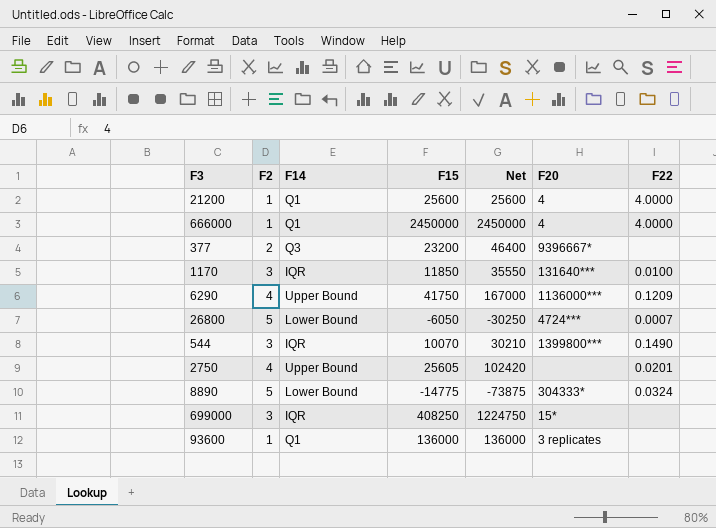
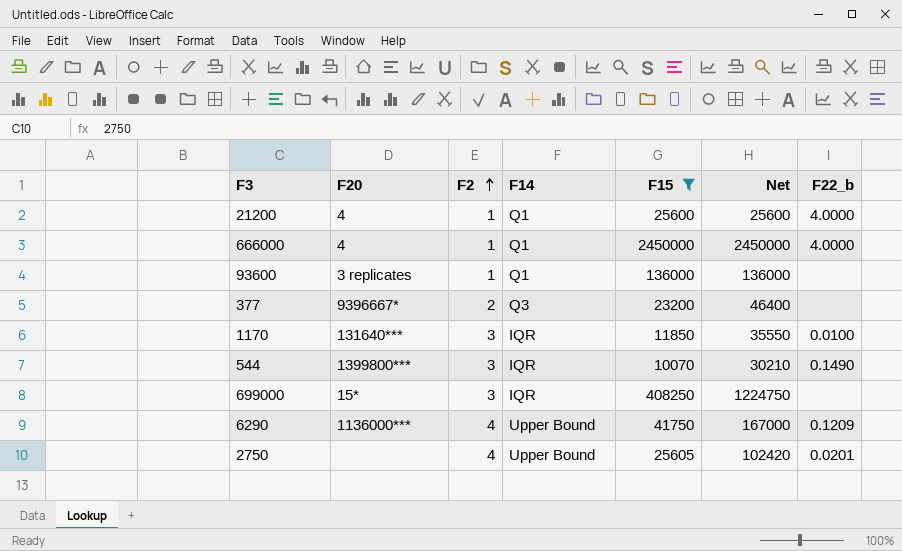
filter: none -> F15 >= 10070
row order: none -> F2 ascending
column F20 | position: 6 -> 2
column name: F22 -> F22_b

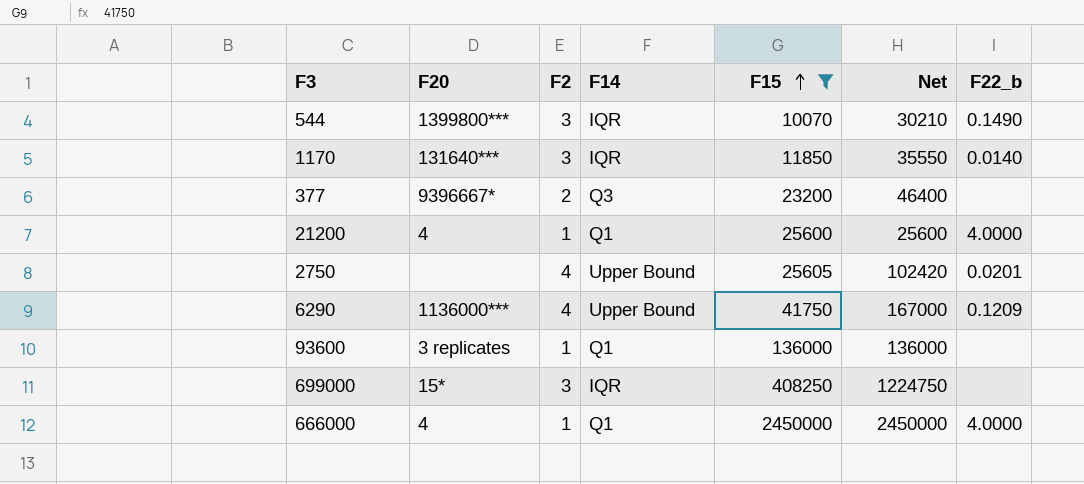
row order: F2 ascending -> F15 ascending
1170 | F22_b: 0.0100 -> 0.0140

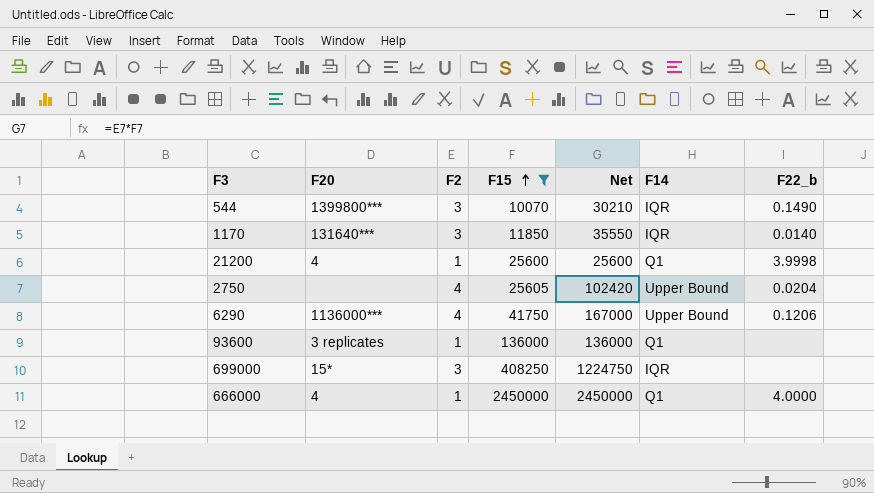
column F14 | position: 4 -> 6
row 377: 9396667* | 2 | Q3 | 23200 | 46400 | none -> none
21200 | F22_b: 4.0000 -> 3.9998
2750 | F22_b: 0.0201 -> 0.0204
6290 | F22_b: 0.1209 -> 0.1206

